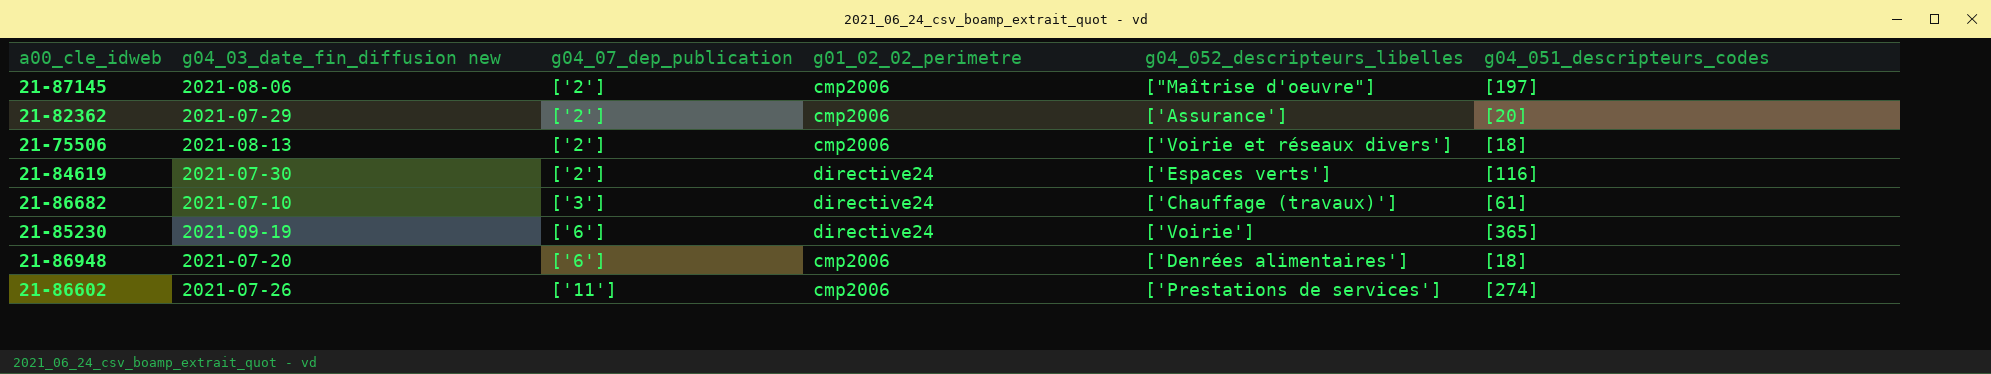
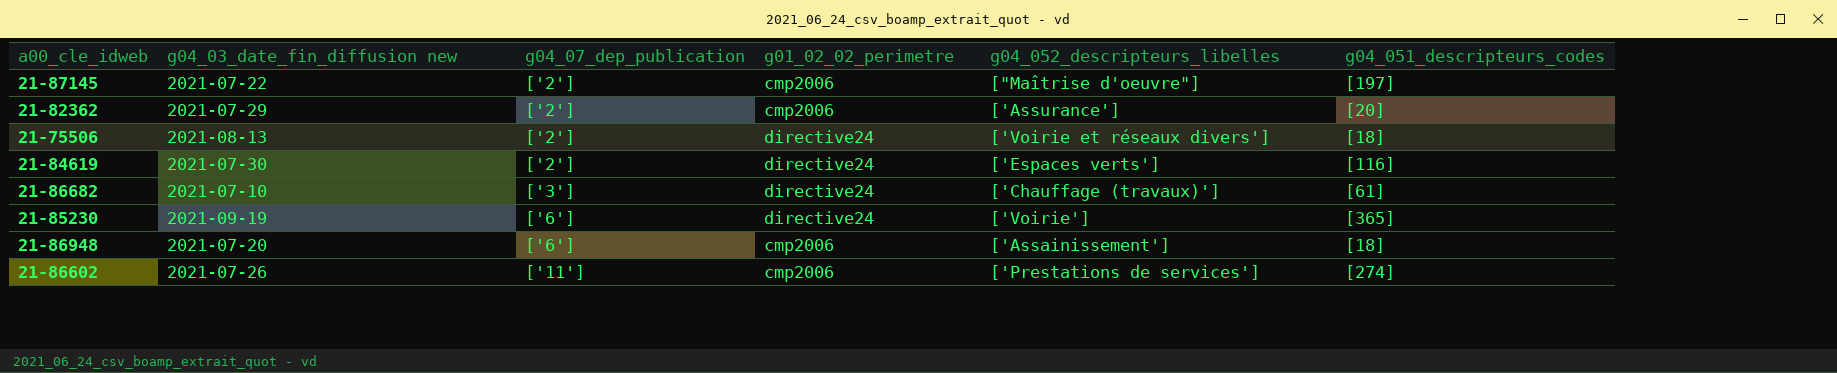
21-87145 | g04_03_date_fin_diffusion new: 2021-08-06 -> 2021-07-22
21-75506 | g01_02_02_perimetre: cmp2006 -> directive24
21-86948 | g04_052_descripteurs_libelles: ['Denrées alimentaires'] -> ['Assainissement']

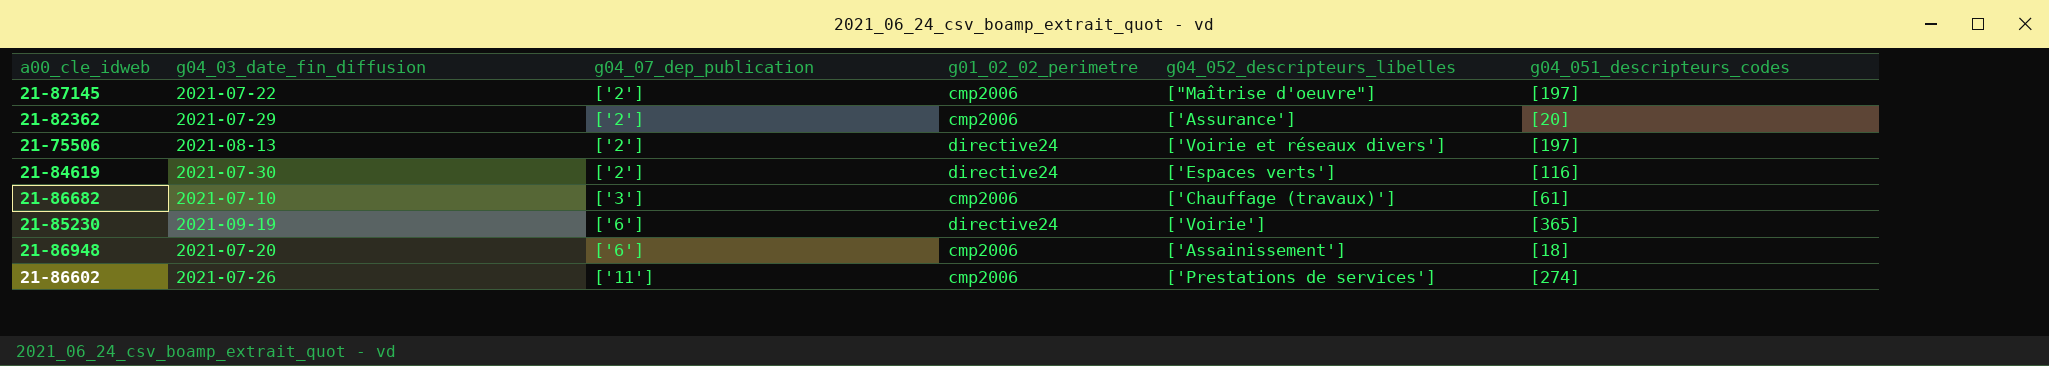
column name: g04_03_date_fin_diffusion new -> g04_03_date_fin_diffusion
21-75506 | g04_051_descripteurs_codes: [18] -> [197]
21-86682 | g01_02_02_perimetre: directive24 -> cmp2006

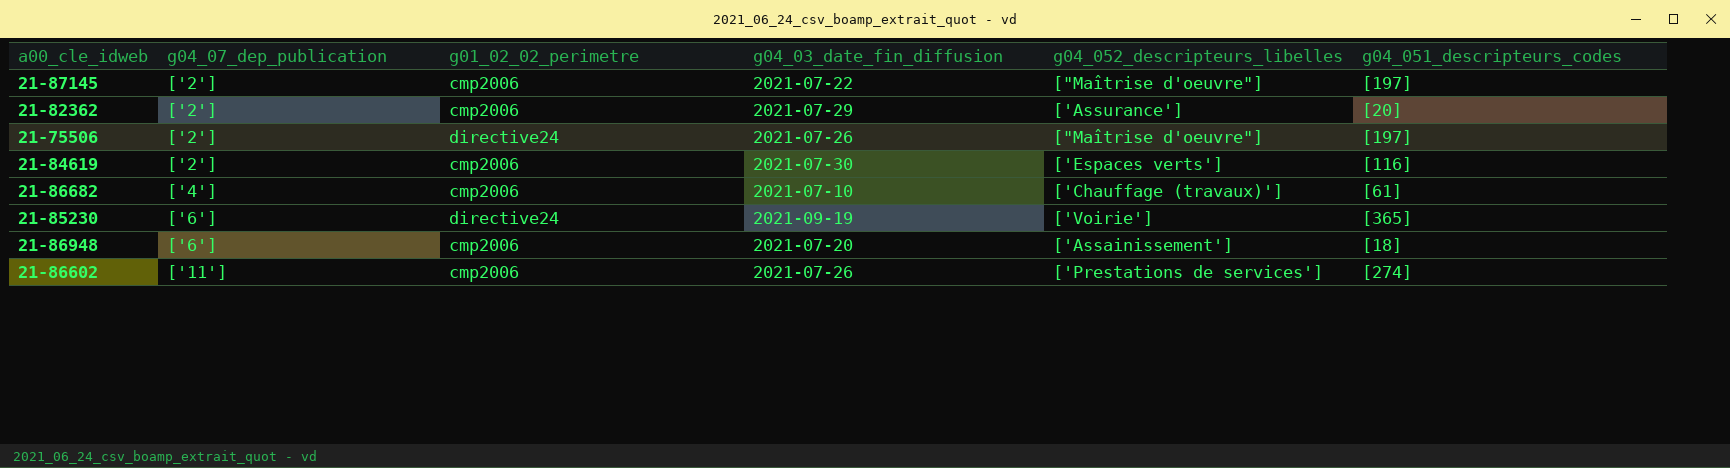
column g04_03_date_fin_diffusion | position: 2 -> 4
21-75506 | g04_03_date_fin_diffusion: 2021-08-13 -> 2021-07-26
21-75506 | g04_052_descripteurs_libelles: ['Voirie et réseaux divers'] -> ["Maîtrise d'oeuvre"]
21-84619 | g01_02_02_perimetre: directive24 -> cmp2006
21-86682 | g04_07_dep_publication: ['3'] -> ['4']

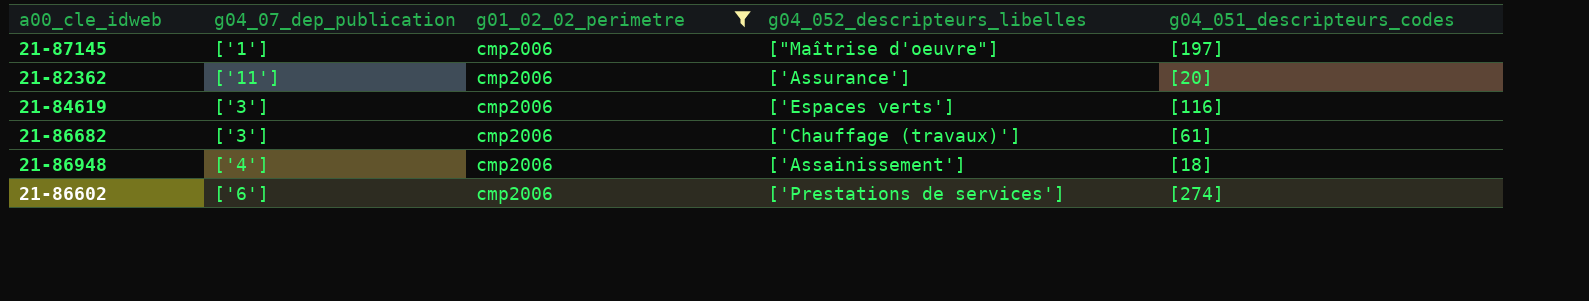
filter: none -> g01_02_02_perimetre = cmp2006
column g04_03_date_fin_diffusion | position: 4 -> none
21-87145 | g04_07_dep_publication: ['2'] -> ['1']
21-82362 | g04_07_dep_publication: ['2'] -> ['11']
21-84619 | g04_07_dep_publication: ['2'] -> ['3']
21-86682 | g04_07_dep_publication: ['4'] -> ['3']
21-86948 | g04_07_dep_publication: ['6'] -> ['4']
21-86602 | g04_07_dep_publication: ['11'] -> ['6']

